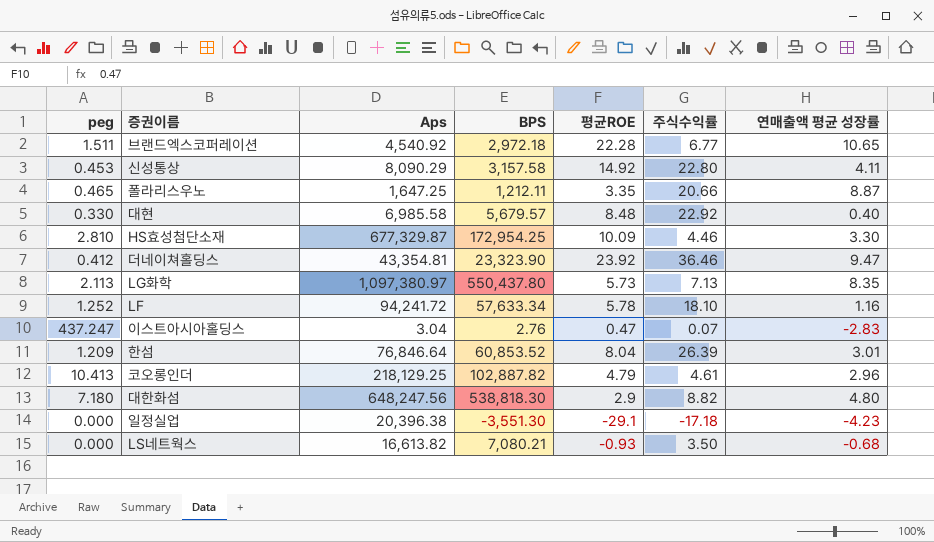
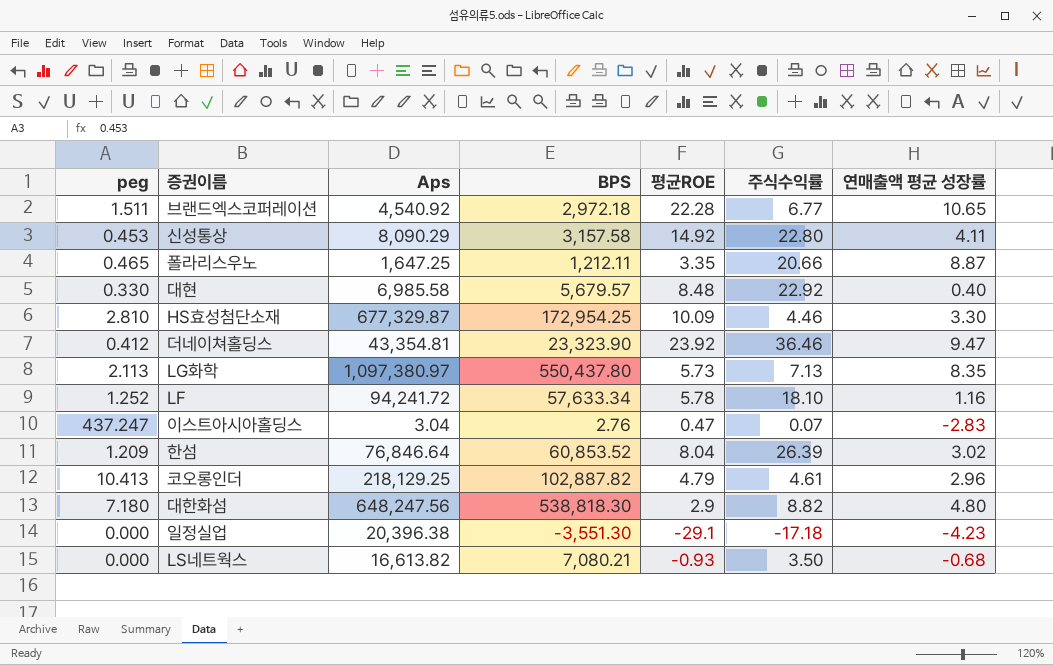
한섬 | 연매출액 평균 성장률: 3.01 -> 3.02

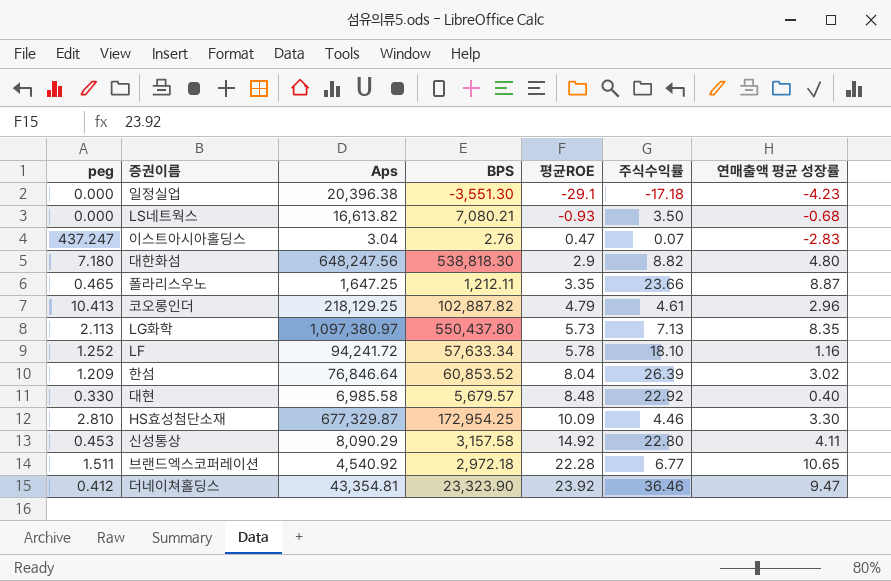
row order: none -> 평균ROE ascending
폴라리스우노 | 주식수익률: 20.66 -> 23.66

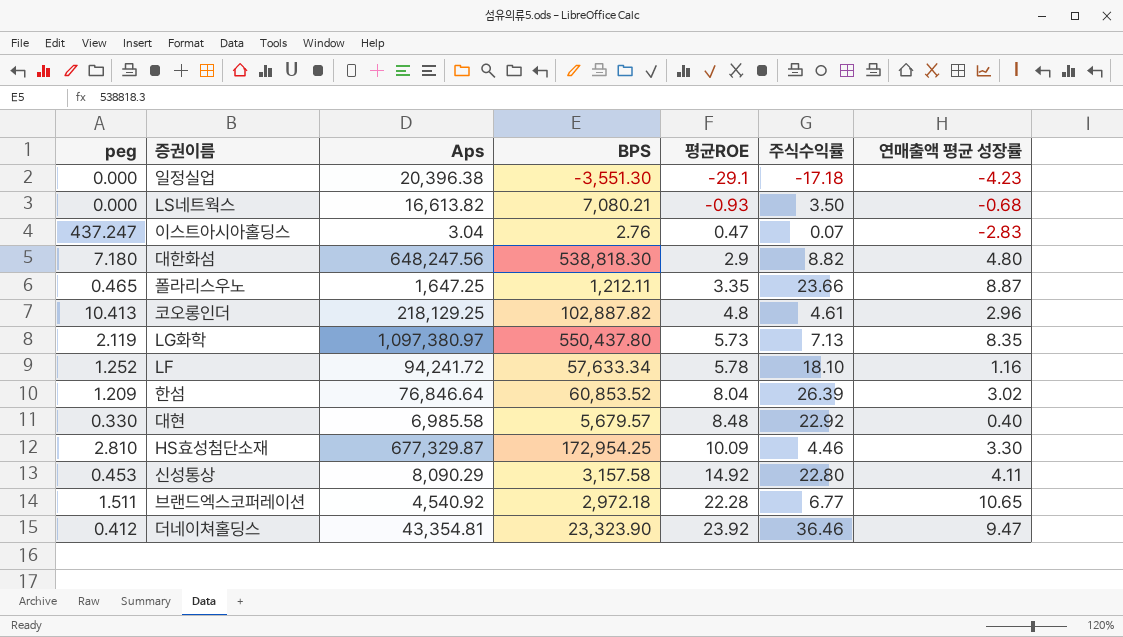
코오롱인더 | 평균ROE: 4.79 -> 4.8
LG화학 | peg: 2.113 -> 2.119

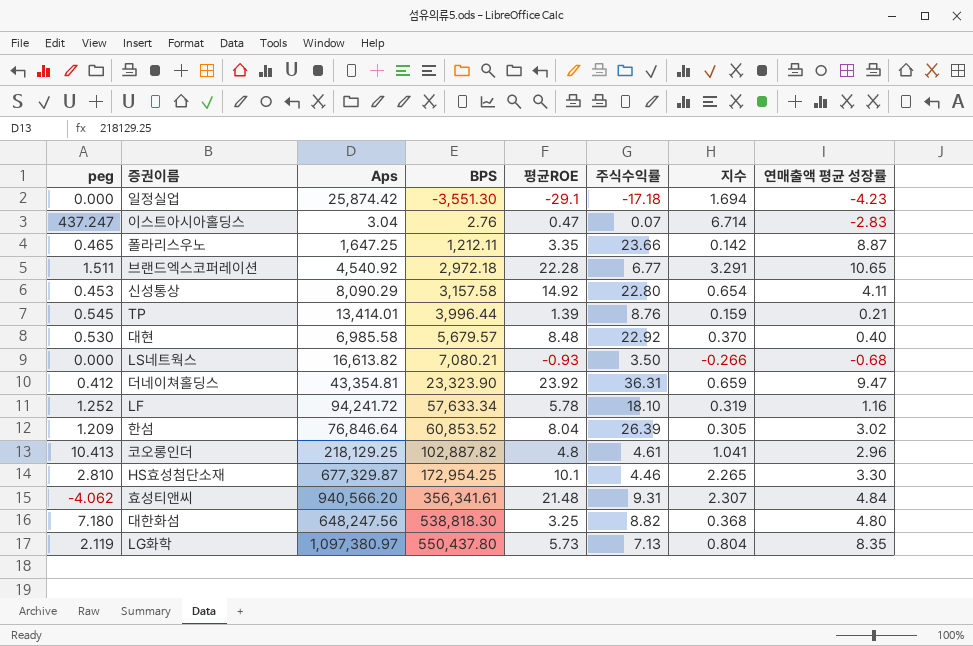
row order: 평균ROE ascending -> BPS ascending
column 지수 | formula: none -> [평균ROE] / [주식수익률]
일정실업 | Aps: 20,396.38 -> 25,874.42
row TP: none -> 0.545 | 13,414.01 | 3,996.44 | 1.39 | 8.76 | 0.159 | 0.21
대현 | peg: 0.330 -> 0.530
더네이쳐홀딩스 | 주식수익률: 36.46 -> 36.31
HS효성첨단소재 | 평균ROE: 10.09 -> 10.1
row 효성티앤씨: none -> -4.062 | 940,566.20 | 356,341.61 | 21.48 | 9.31 | 2.307 | 4.84
대한화섬 | 평균ROE: 2.9 -> 3.25

